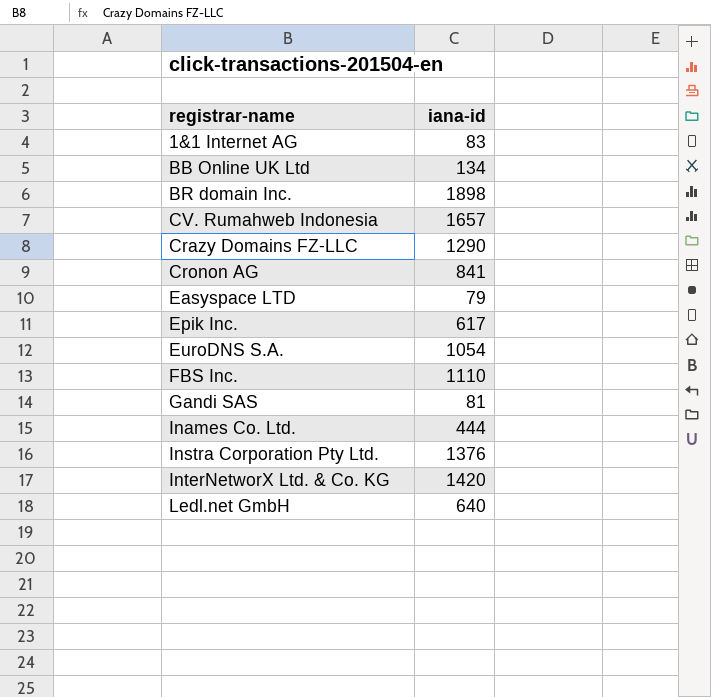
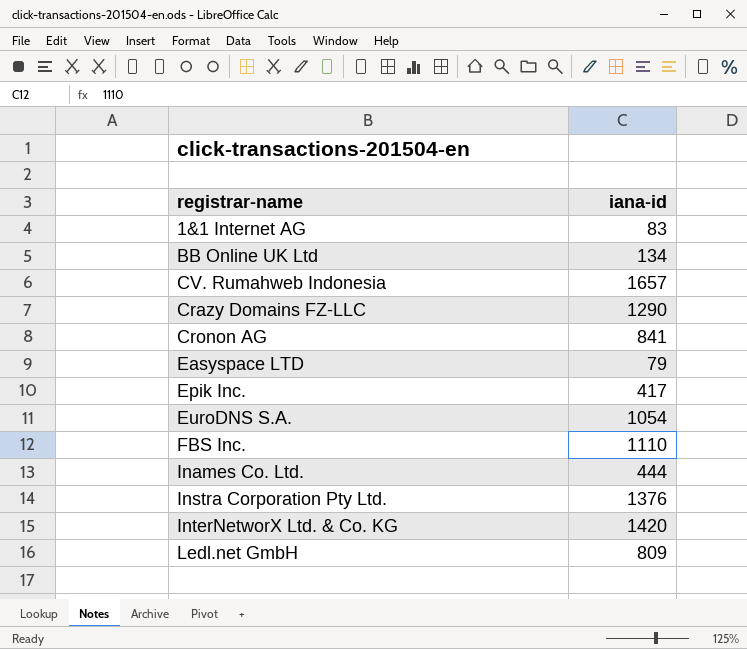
row BR domain Inc.: 1898 -> none
row Gandi SAS: 81 -> none
Epik Inc. | iana-id: 617 -> 417
Ledl.net GmbH | iana-id: 640 -> 809

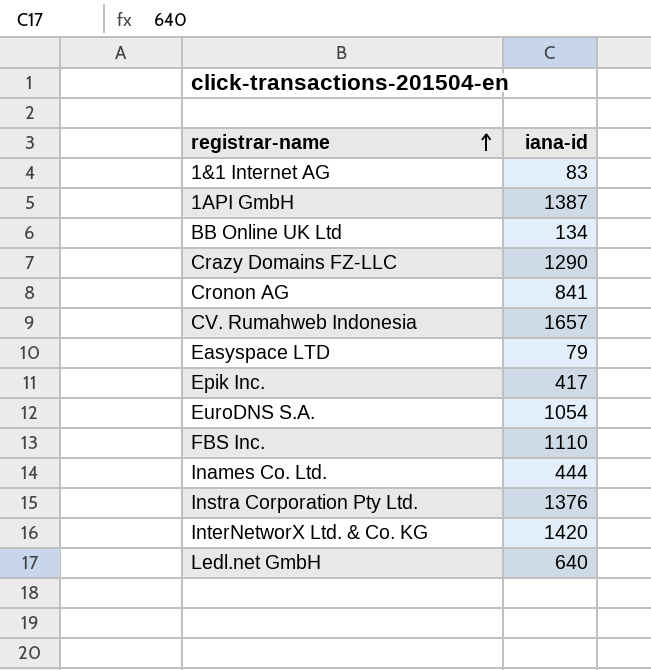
row order: none -> registrar-name ascending
row 1API GmbH: none -> 1387
Ledl.net GmbH | iana-id: 809 -> 640

